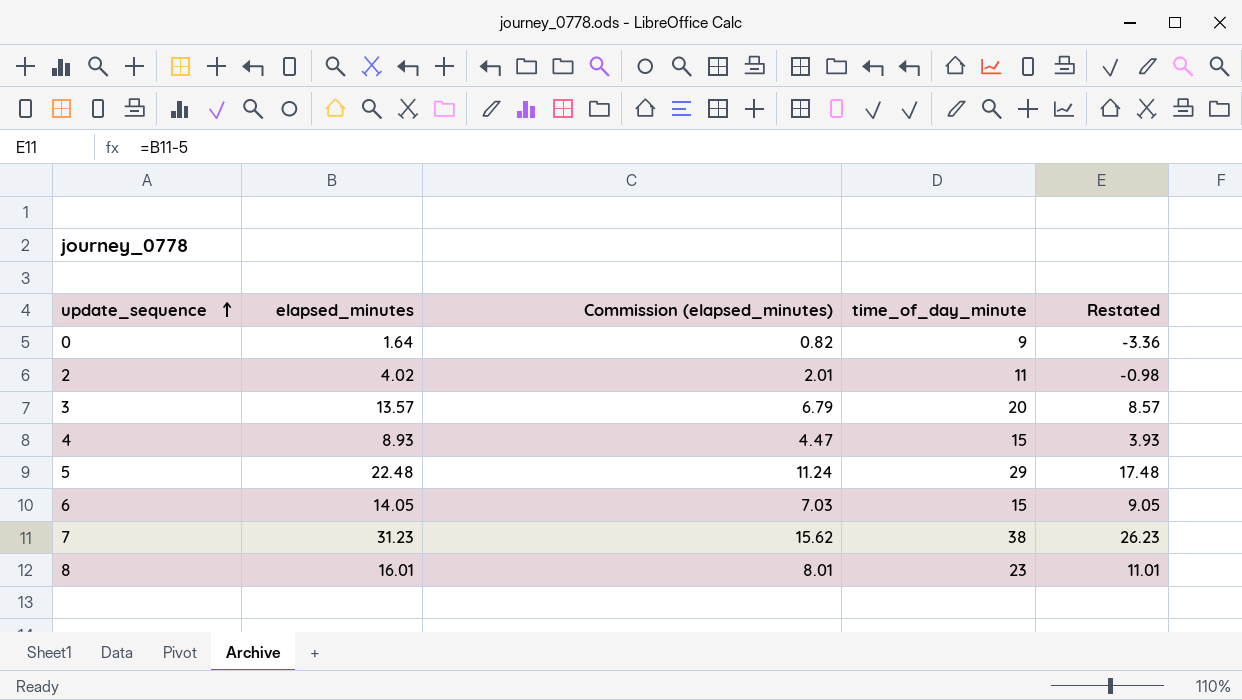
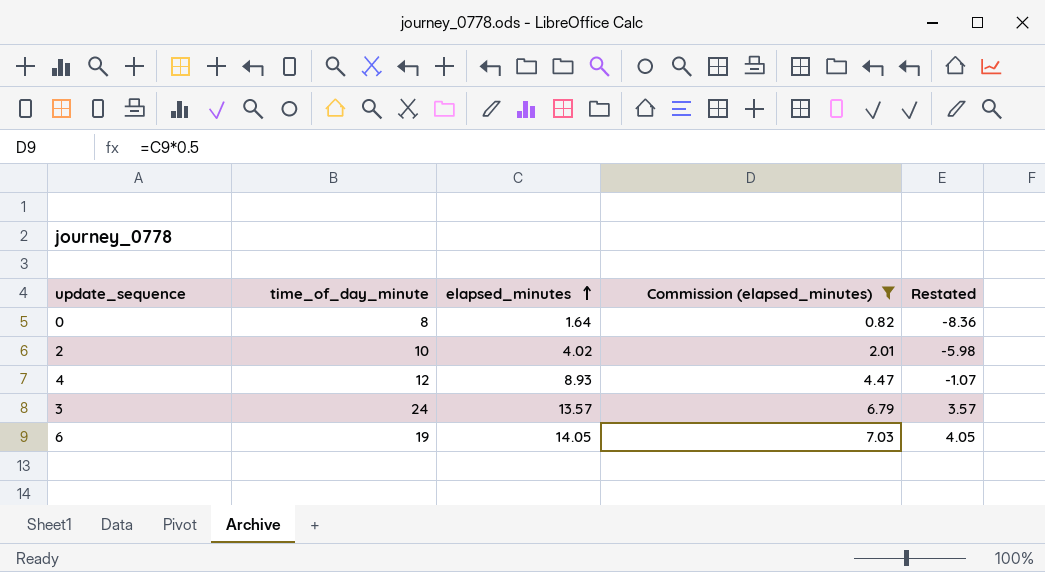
filter: none -> Commission (elapsed_minutes) <= 7.03
row order: update_sequence ascending -> elapsed_minutes ascending
column time_of_day_minute | position: 4 -> 2
column Restated | formula: [elapsed_minutes] - 5 -> [elapsed_minutes] - 10
0 | time_of_day_minute: 9 -> 8
2 | time_of_day_minute: 11 -> 10
4 | time_of_day_minute: 15 -> 12
3 | time_of_day_minute: 20 -> 24
6 | time_of_day_minute: 15 -> 19

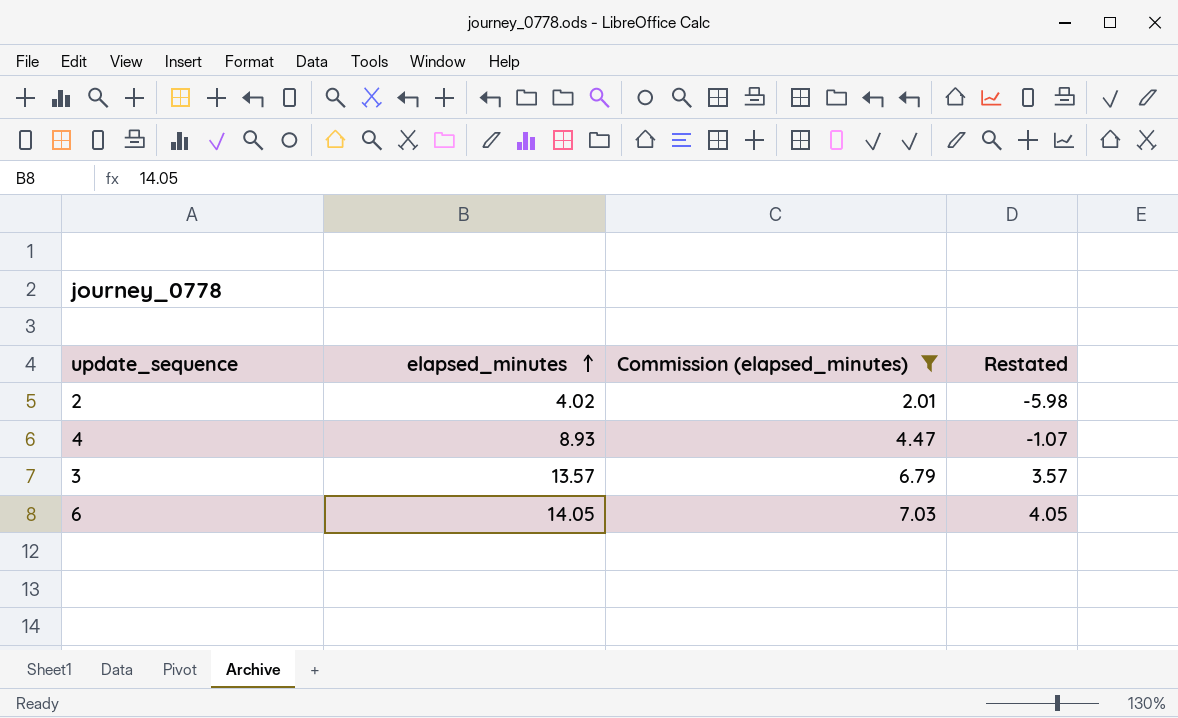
column time_of_day_minute | position: 2 -> none
row 0: 8 | 1.64 | 0.82 | -8.36 -> none

